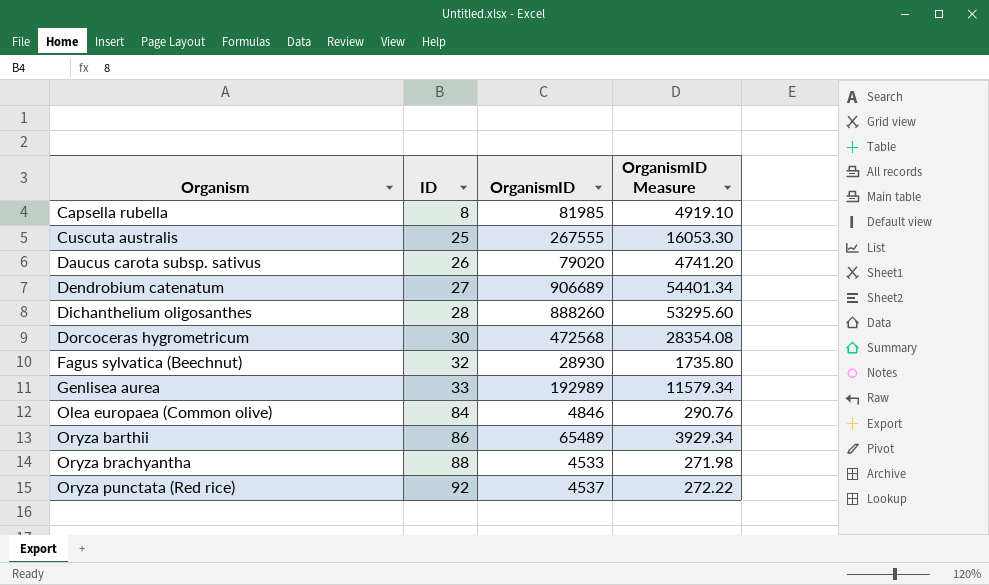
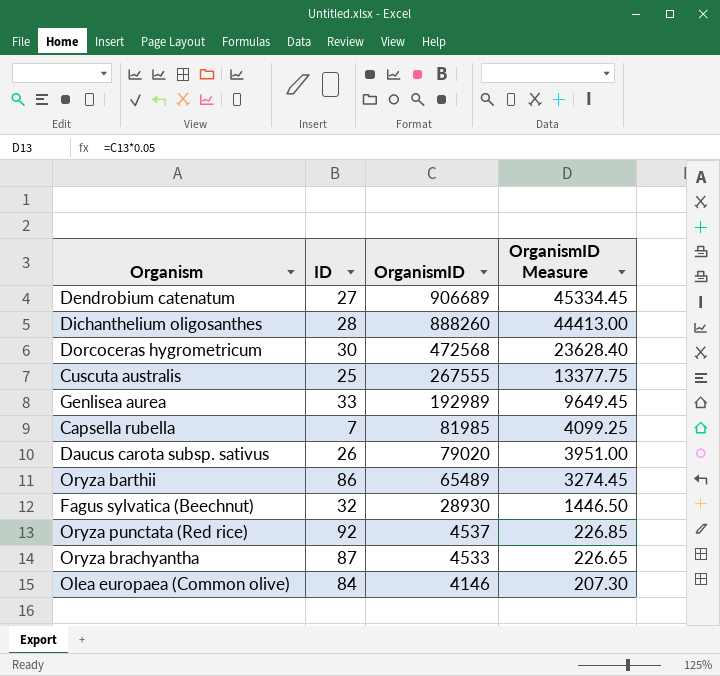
row order: Organism ascending -> OrganismID descending
column OrganismID Measure | formula: [OrganismID] * 0.06 -> [OrganismID] * 0.05
Capsella rubella | ID: 8 -> 7
Oryza brachyantha | ID: 88 -> 87
Olea europaea (Common olive) | OrganismID: 4846 -> 4146

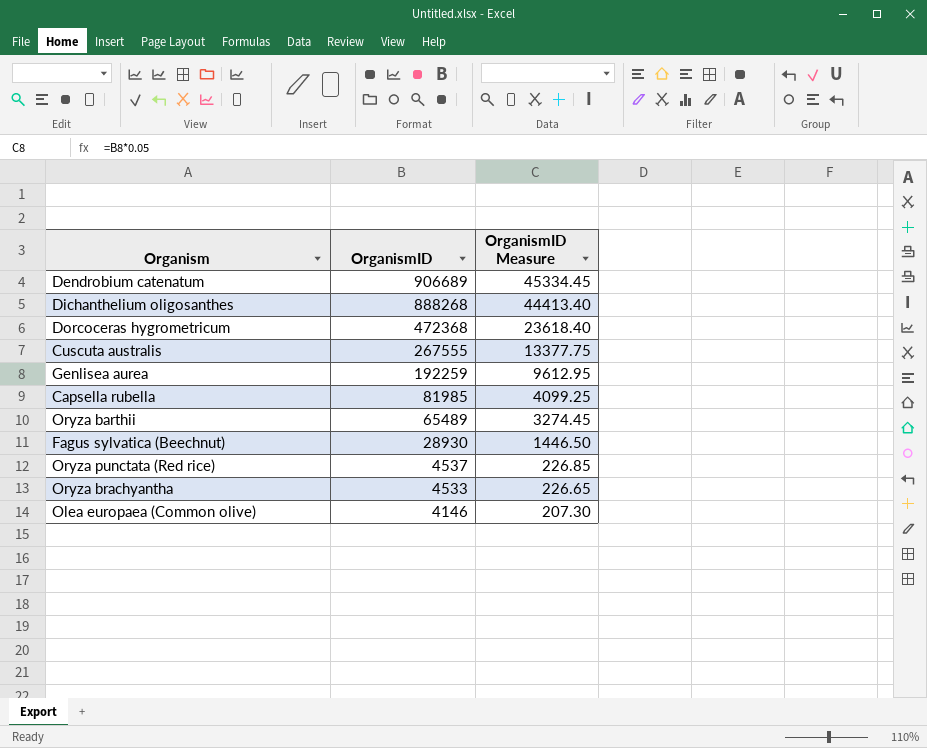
column ID | position: 2 -> none
row Daucus carota subsp. sativus: 26 | 79020 | 3951.00 -> none
Dichanthelium oligosanthes | OrganismID: 888260 -> 888268
Dichanthelium oligosanthes | OrganismID Measure: 44413.00 -> 44413.40
Dorcoceras hygrometricum | OrganismID: 472568 -> 472368
Dorcoceras hygrometricum | OrganismID Measure: 23628.40 -> 23618.40
Genlisea aurea | OrganismID: 192989 -> 192259
Genlisea aurea | OrganismID Measure: 9649.45 -> 9612.95

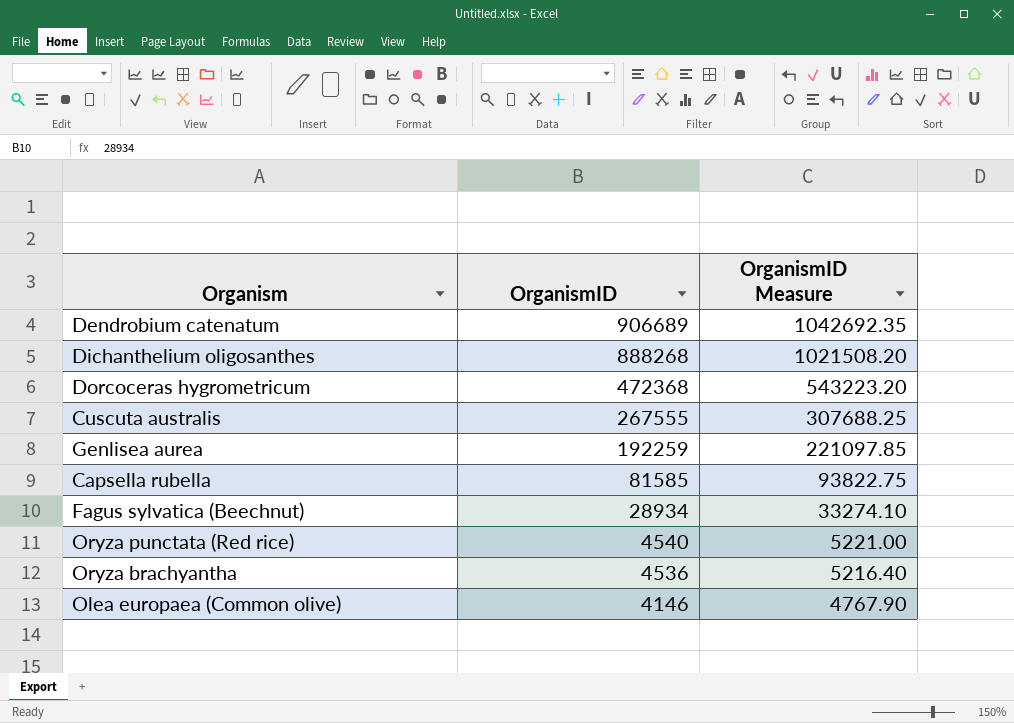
column OrganismID Measure | formula: [OrganismID] * 0.05 -> [OrganismID] * 1.15
row Oryza barthii: 65489 | 3274.45 -> none
Capsella rubella | OrganismID: 81985 -> 81585
Fagus sylvatica (Beechnut) | OrganismID: 28930 -> 28934
Oryza punctata (Red rice) | OrganismID: 4537 -> 4540
Oryza brachyantha | OrganismID: 4533 -> 4536

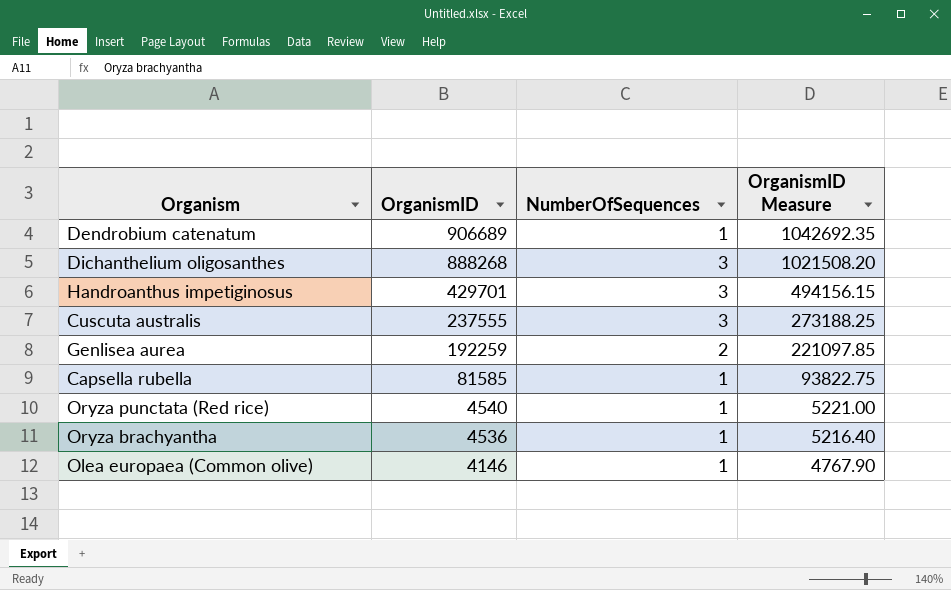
column NumberOfSequences | position: none -> 3
row Dorcoceras hygrometricum: 472368 | 543223.20 -> none
row Fagus sylvatica (Beechnut): 28934 | 33274.10 -> none
row Handroanthus impetiginosus: none -> 429701 | 3 | 494156.15
Cuscuta australis | OrganismID: 267555 -> 237555
Cuscuta australis | OrganismID Measure: 307688.25 -> 273188.25

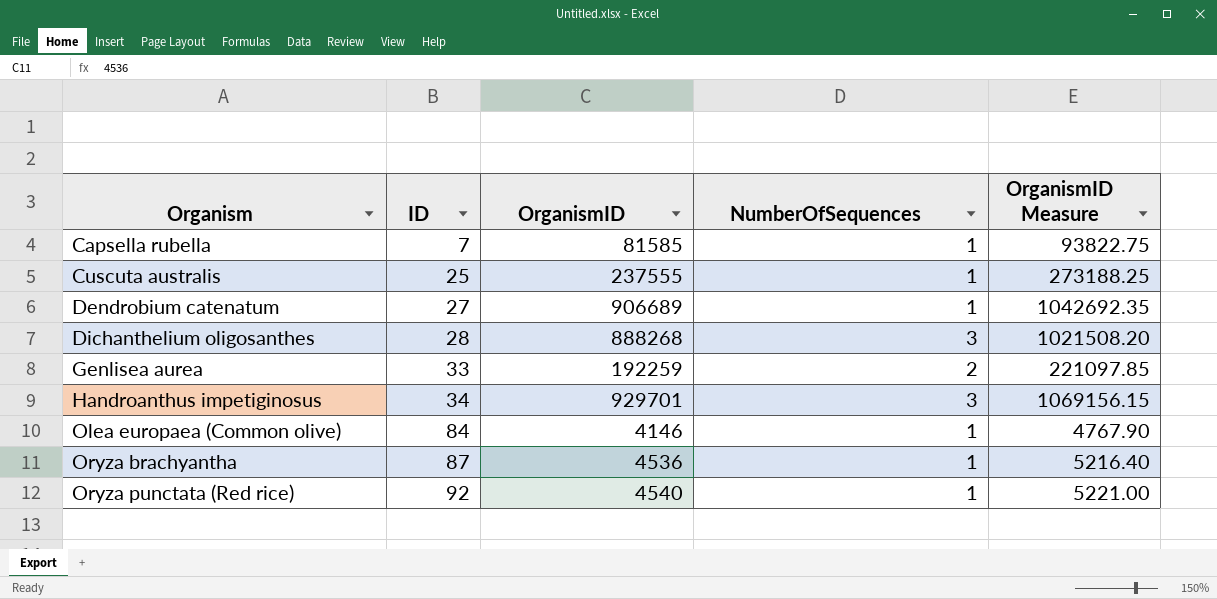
row order: OrganismID descending -> Organism ascending
column ID | position: none -> 2
Cuscuta australis | NumberOfSequences: 3 -> 1
Handroanthus impetiginosus | OrganismID: 429701 -> 929701
Handroanthus impetiginosus | OrganismID Measure: 494156.15 -> 1069156.15

